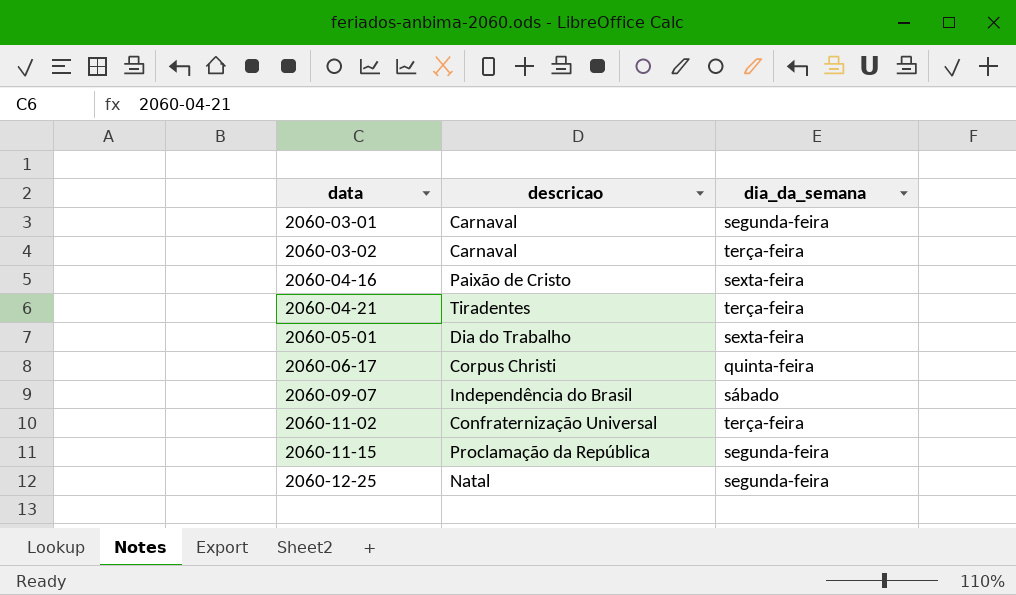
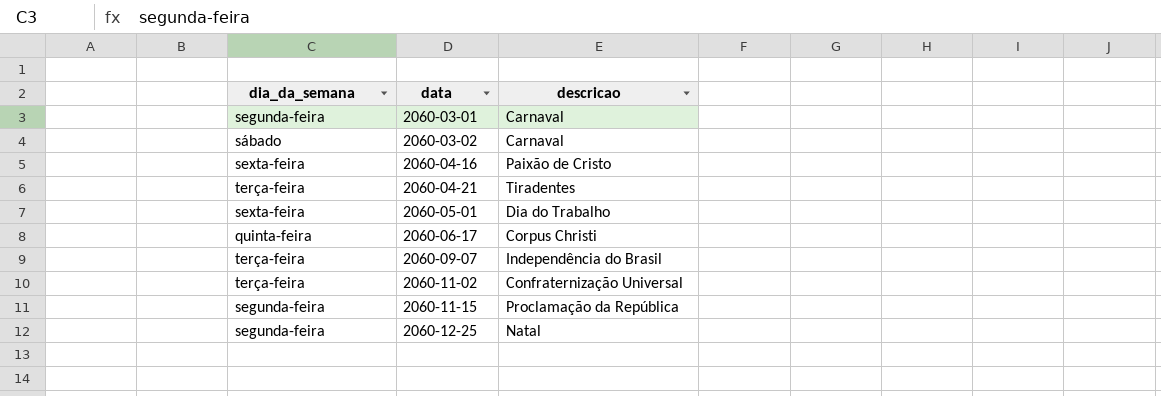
column dia_da_semana | position: 3 -> 1
2060-03-02 | dia_da_semana: terça-feira -> sábado
2060-09-07 | dia_da_semana: sábado -> terça-feira

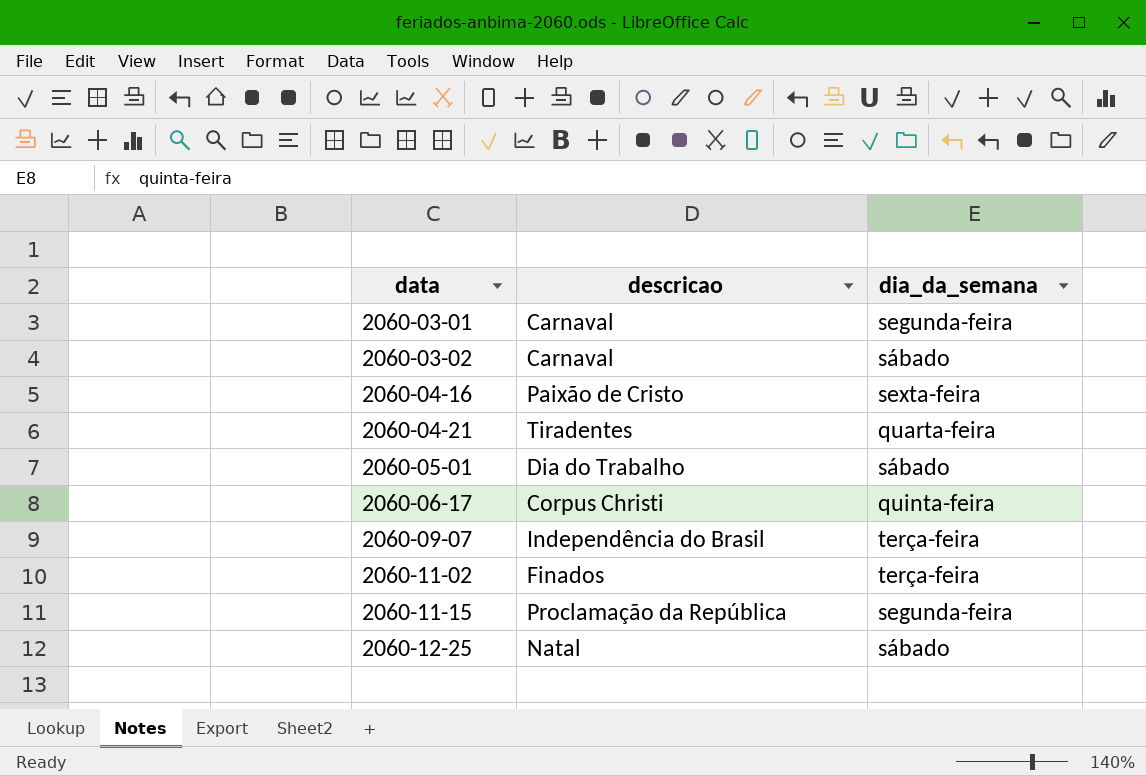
column dia_da_semana | position: 1 -> 3
2060-04-21 | dia_da_semana: terça-feira -> quarta-feira
2060-05-01 | dia_da_semana: sexta-feira -> sábado
2060-11-02 | descricao: Confraternização Universal -> Finados
2060-12-25 | dia_da_semana: segunda-feira -> sábado

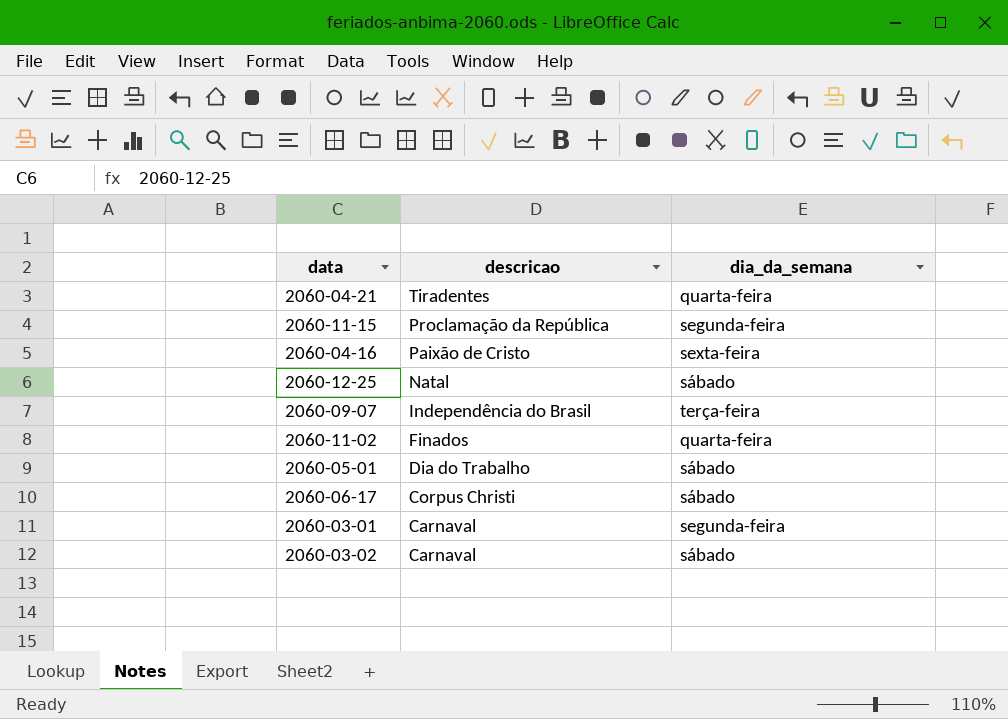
row order: data ascending -> descricao descending
2060-11-02 | dia_da_semana: terça-feira -> quarta-feira
2060-06-17 | dia_da_semana: quinta-feira -> sábado

